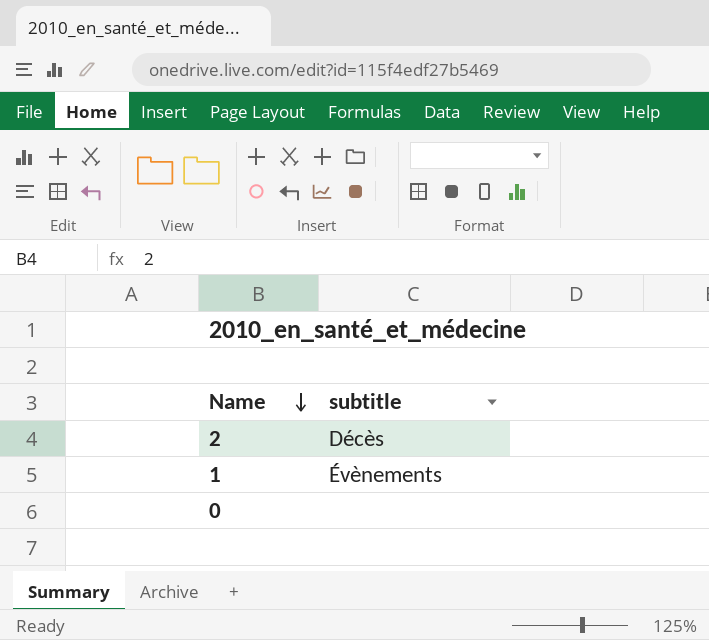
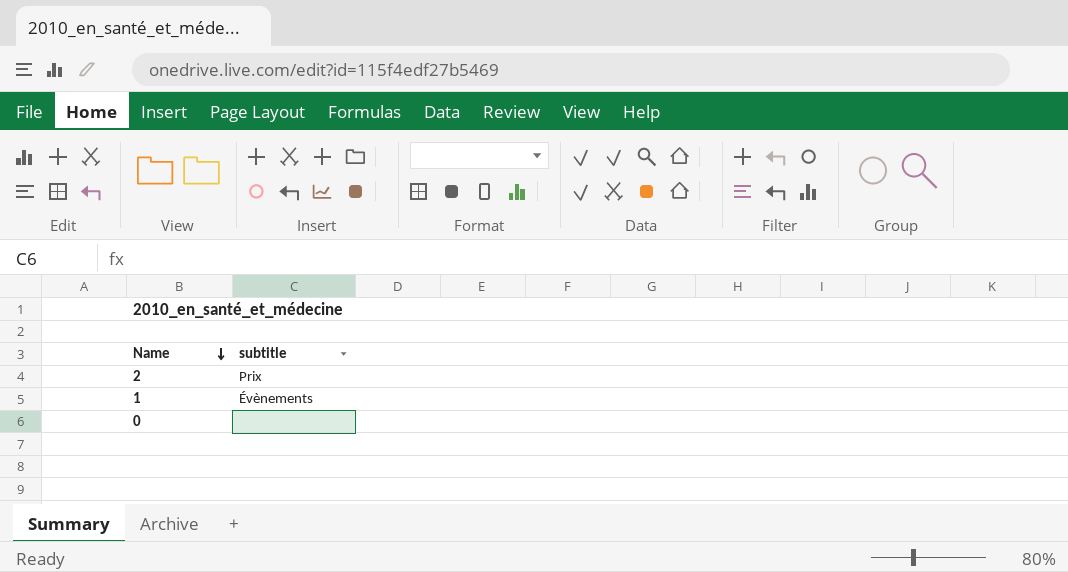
2 | subtitle: Décès -> Prix

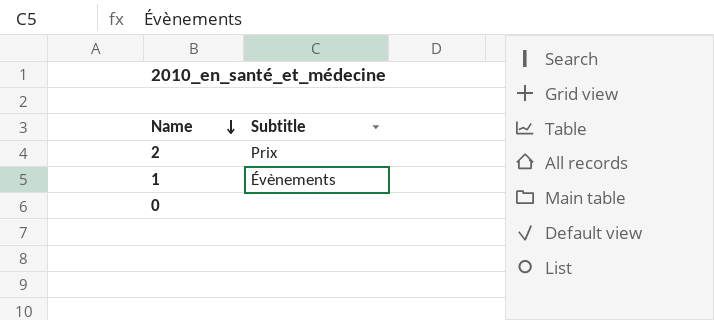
column name: subtitle -> Subtitle

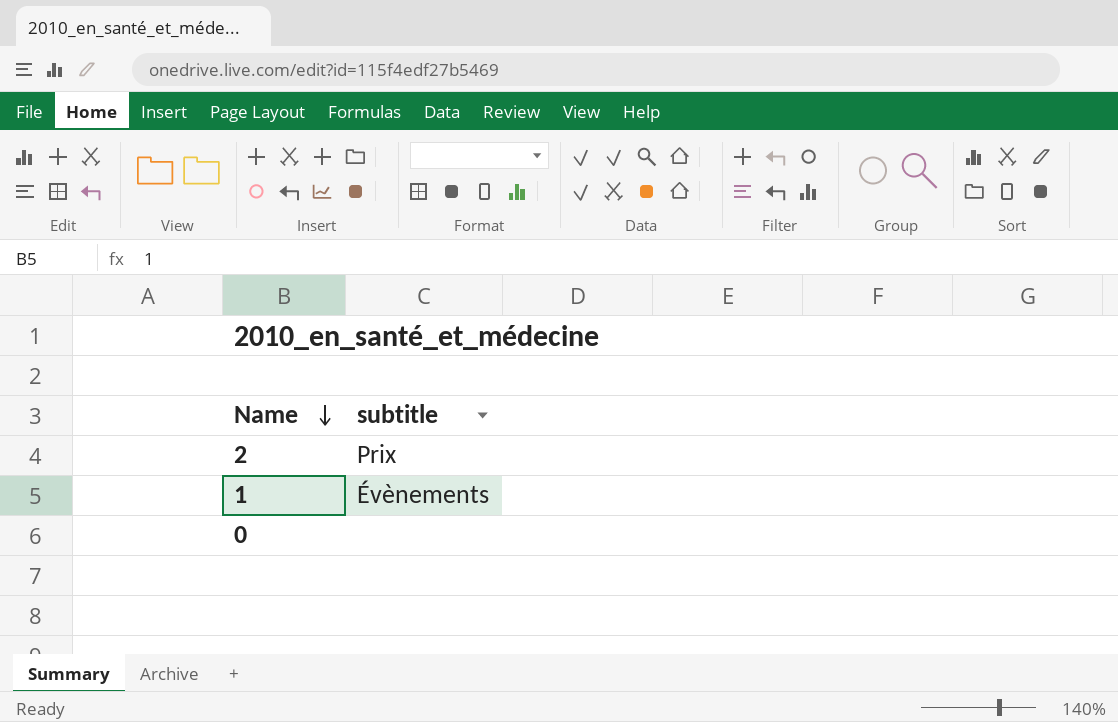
column name: Subtitle -> subtitle

